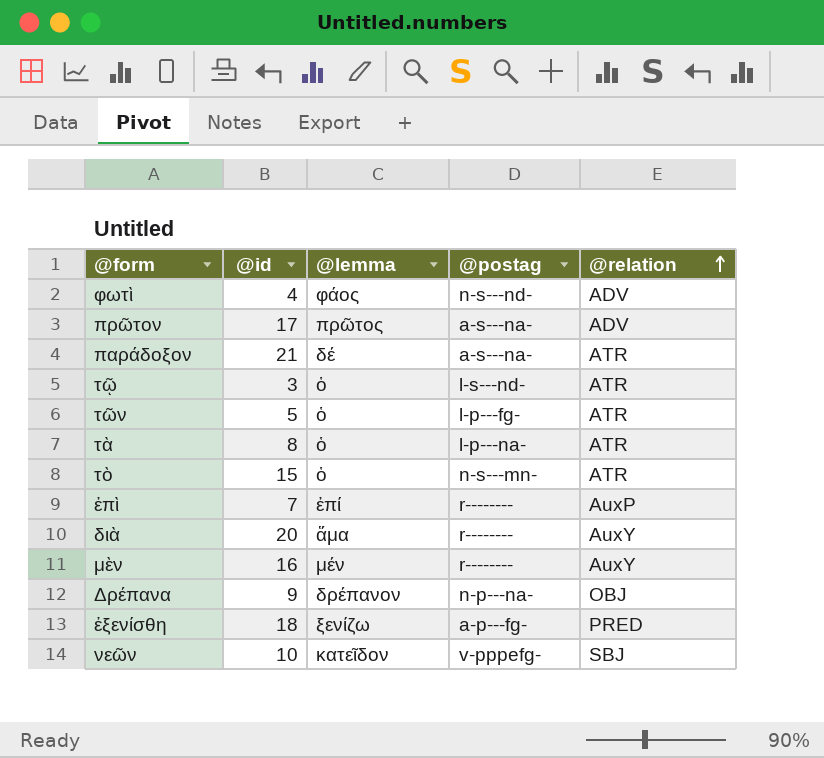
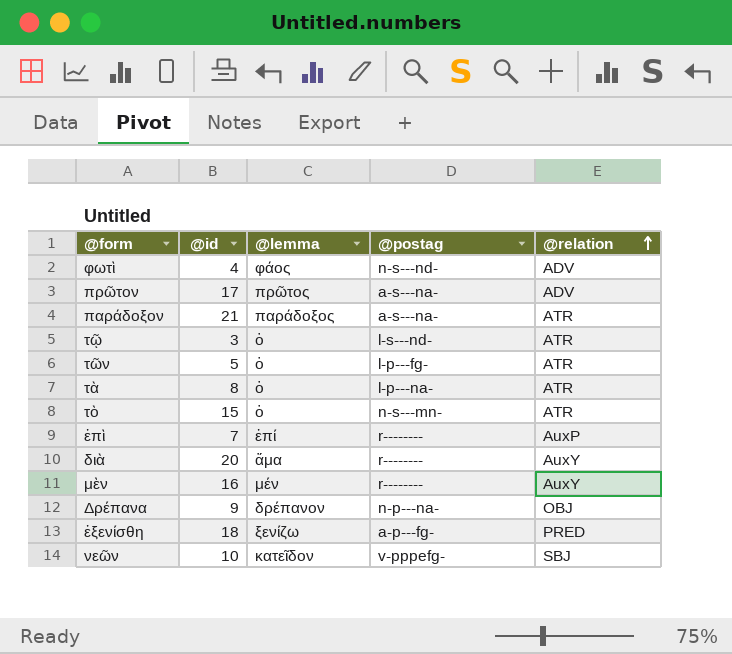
παράδοξον | @lemma: δέ -> παράδοξος

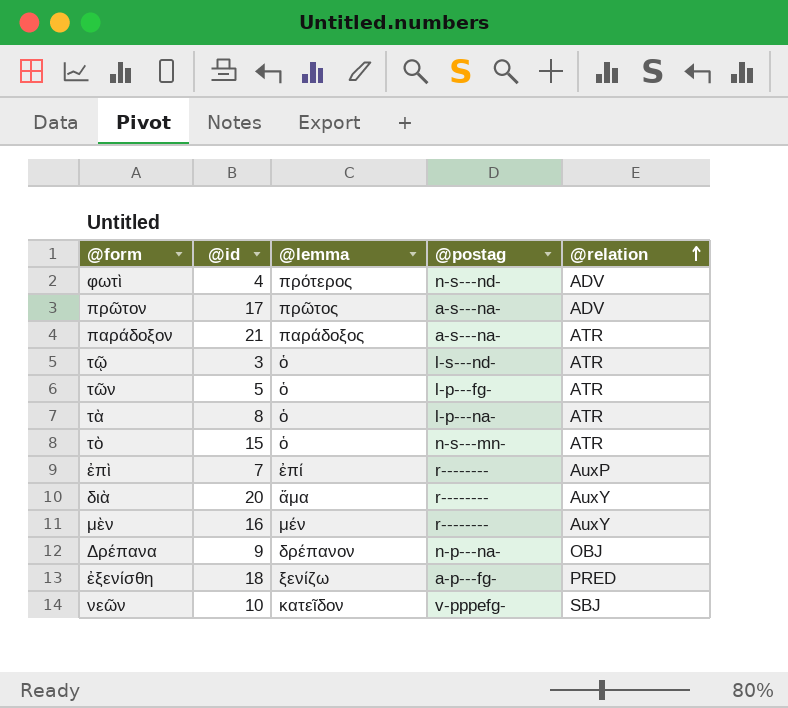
φωτὶ | @lemma: φάος -> πρότερος

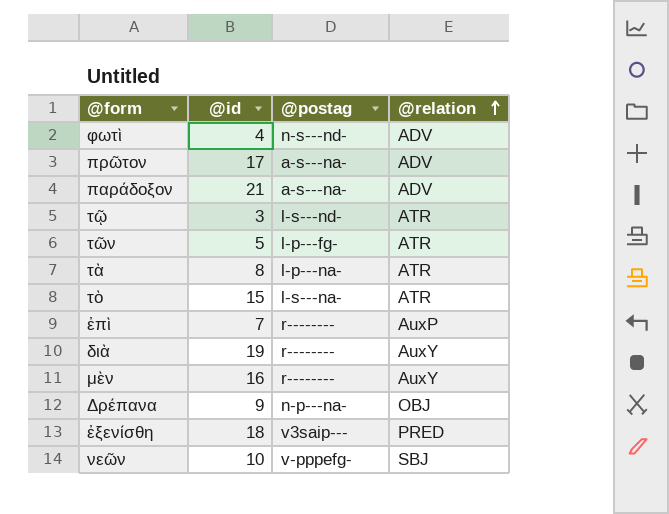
column @lemma | position: 3 -> none
παράδοξον | @relation: ATR -> ADV
τὸ | @postag: n-s---mn- -> l-s---na-
διὰ | @id: 20 -> 19
ἐξενίσθη | @postag: a-p---fg- -> v3saip---

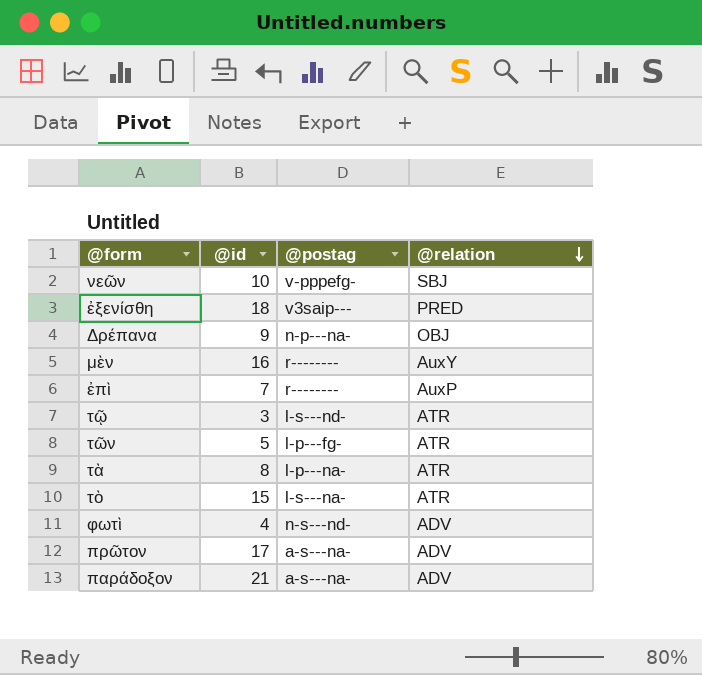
row order: @relation ascending -> @relation descending
row διὰ: 19 | r-------- | AuxY -> none

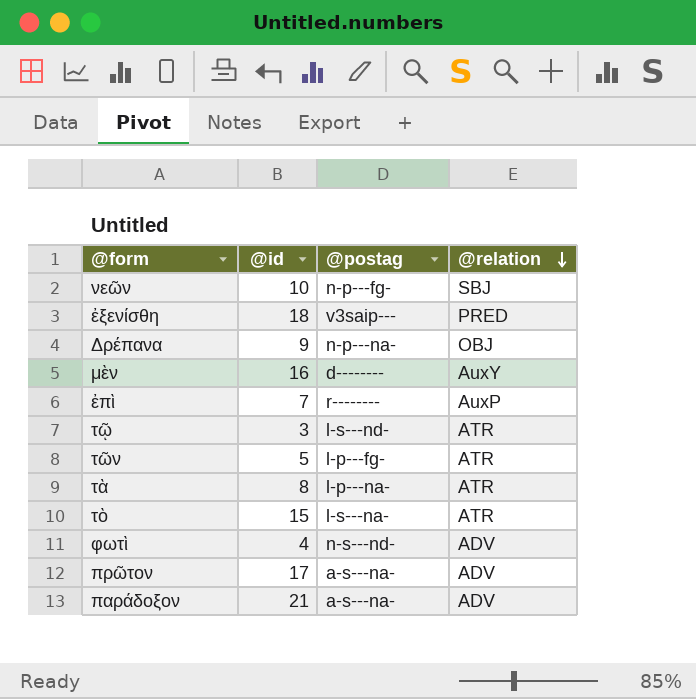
νεῶν | @postag: v-pppefg- -> n-p---fg-
μὲν | @postag: r-------- -> d--------

